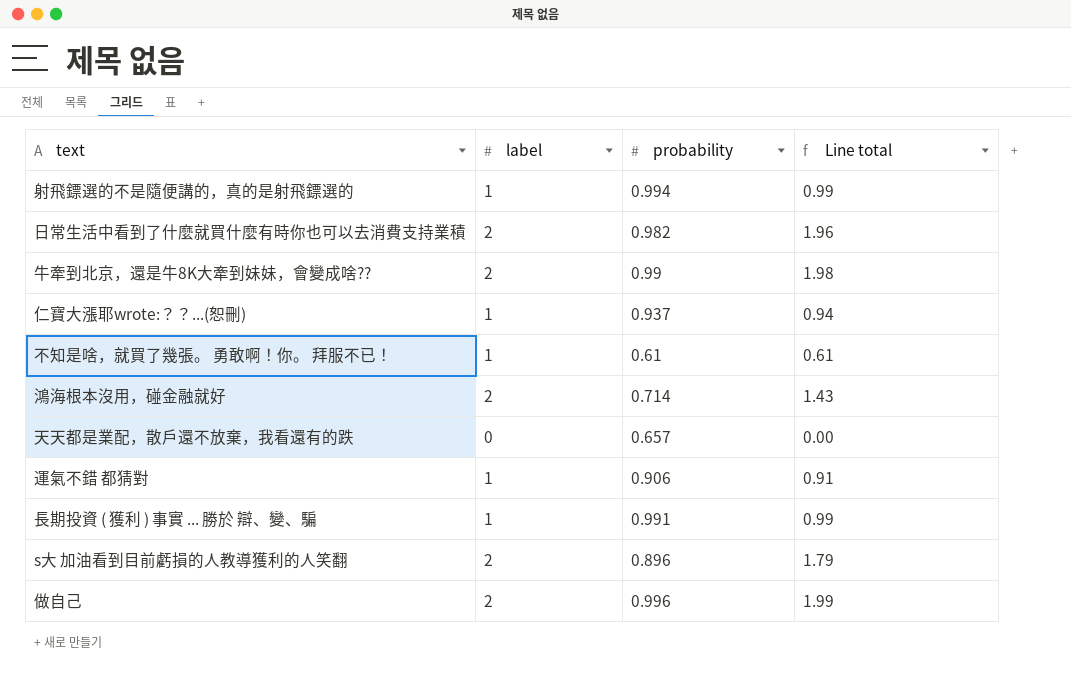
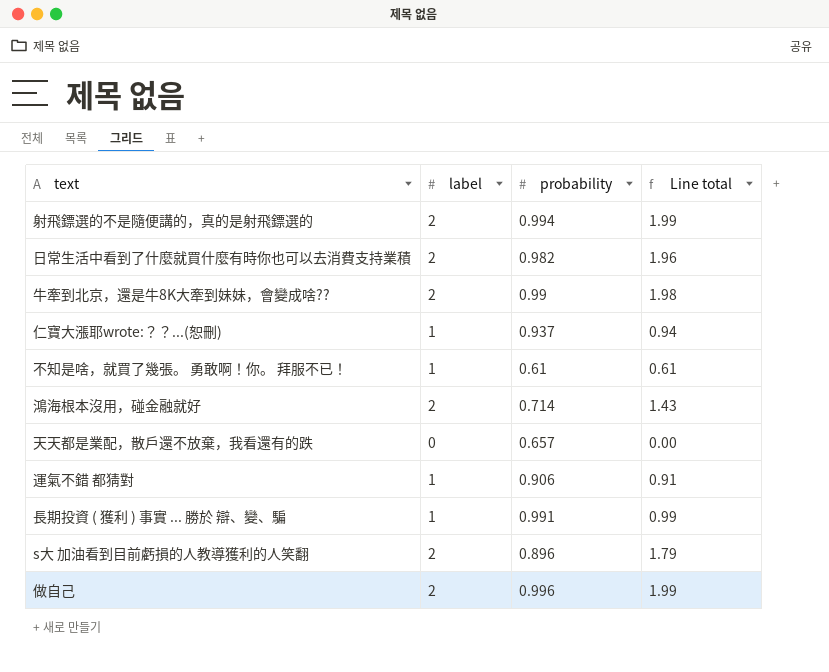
射飛鏢選的不是隨便講的，真的是射飛鏢選的 | label: 1 -> 2
射飛鏢選的不是隨便講的，真的是射飛鏢選的 | Line total: 0.99 -> 1.99

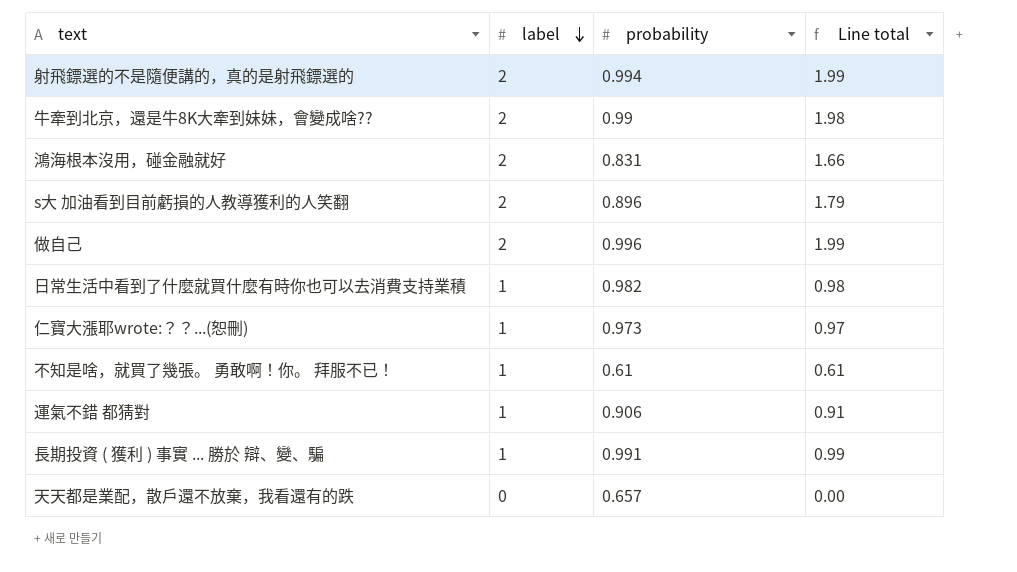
row order: none -> label descending
鴻海根本沒用，碰金融就好 | probability: 0.714 -> 0.831
鴻海根本沒用，碰金融就好 | Line total: 1.43 -> 1.66
日常生活中看到了什麼就買什麼有時你也可以去消費支持業積 | label: 2 -> 1
日常生活中看到了什麼就買什麼有時你也可以去消費支持業積 | Line total: 1.96 -> 0.98
仁寶大漲耶wrote:？？...(恕刪) | probability: 0.937 -> 0.973
仁寶大漲耶wrote:？？...(恕刪) | Line total: 0.94 -> 0.97

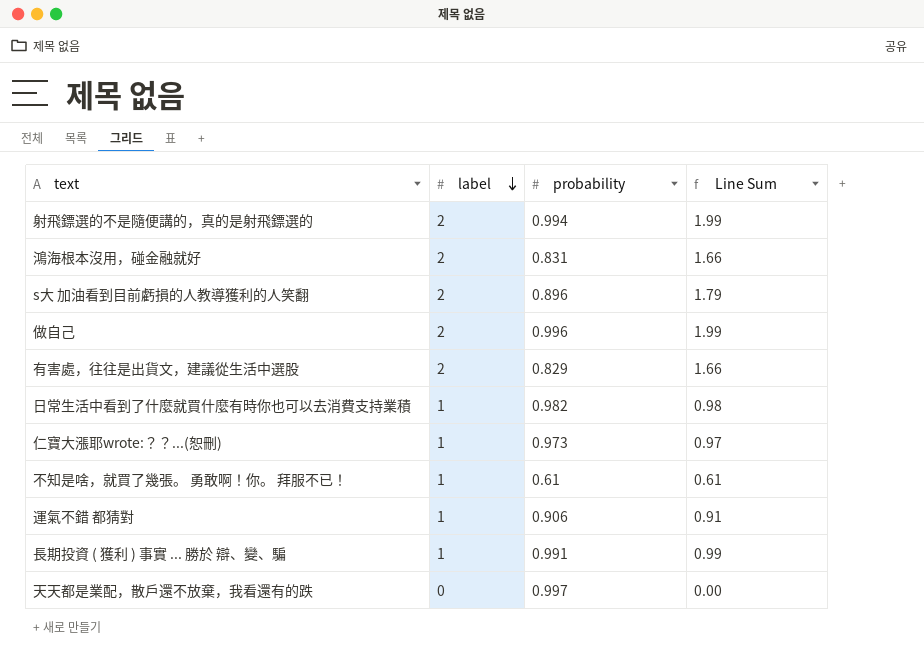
column name: Line total -> Line Sum
row 牛牽到北京，還是牛8K大牽到妹妹，會變成啥??: 2 | 0.99 | 1.98 -> none
row 有害處，往往是出貨文，建議從生活中選股: none -> 2 | 0.829 | 1.66
天天都是業配，散戶還不放棄，我看還有的跌 | probability: 0.657 -> 0.997

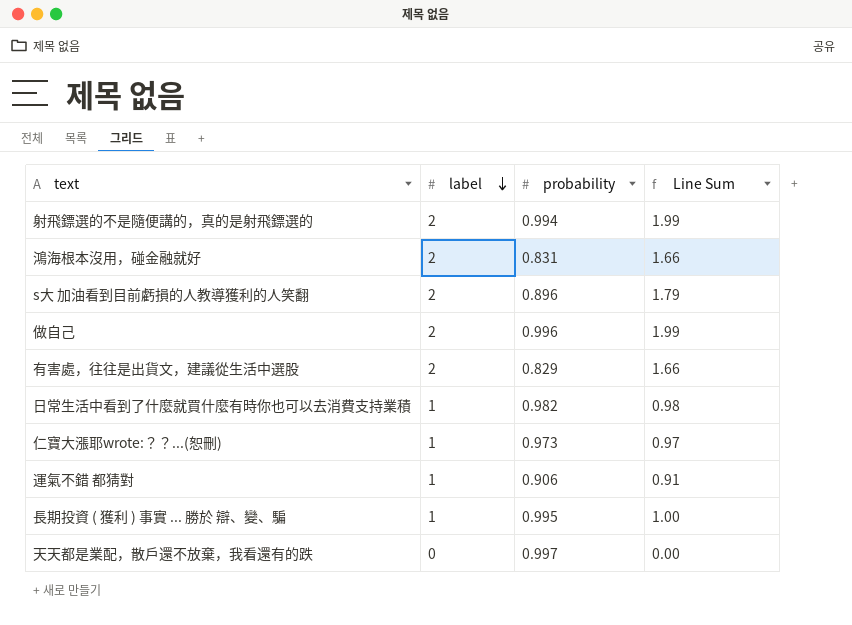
row 不知是啥，就買了幾張。 勇敢啊！你。 拜服不已！: 1 | 0.61 | 0.61 -> none
長期投資 ( 獲利 ) 事實 ... 勝於 辯、變、騙 | probability: 0.991 -> 0.995
長期投資 ( 獲利 ) 事實 ... 勝於 辯、變、騙 | Line Sum: 0.99 -> 1.00

